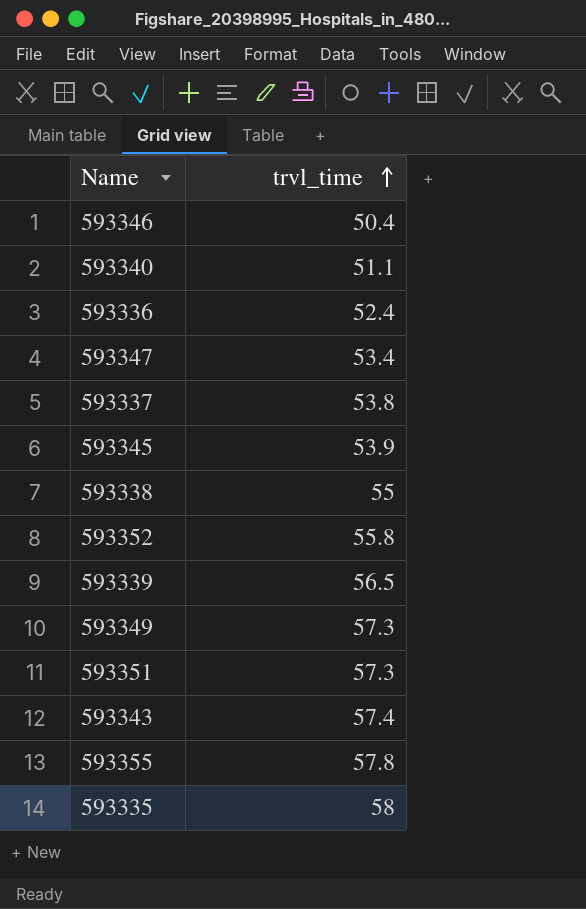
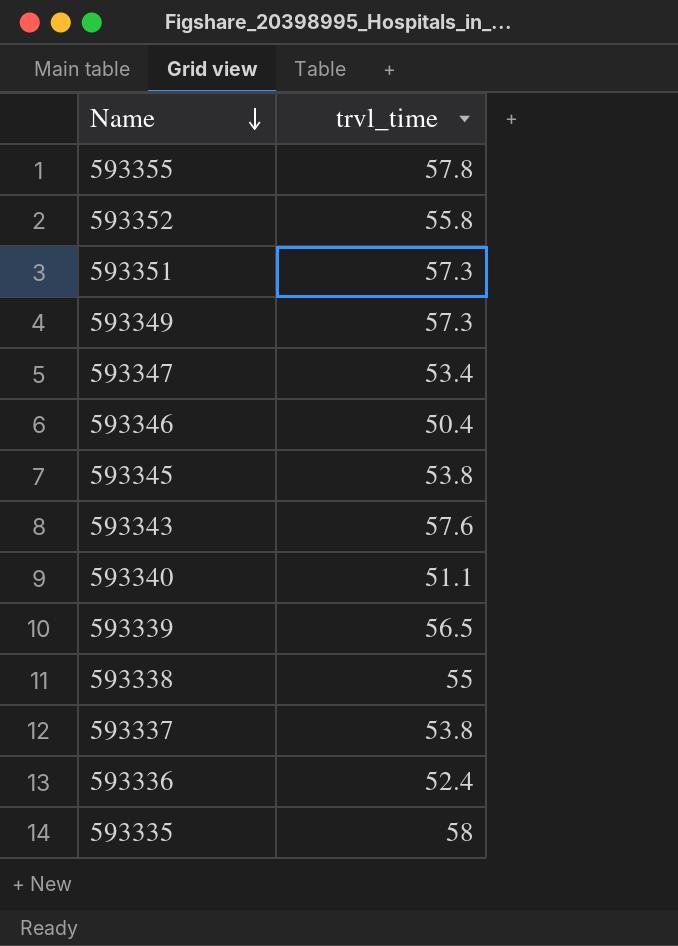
row order: trvl_time ascending -> Name descending
593345 | trvl_time: 53.9 -> 53.8
593343 | trvl_time: 57.4 -> 57.6

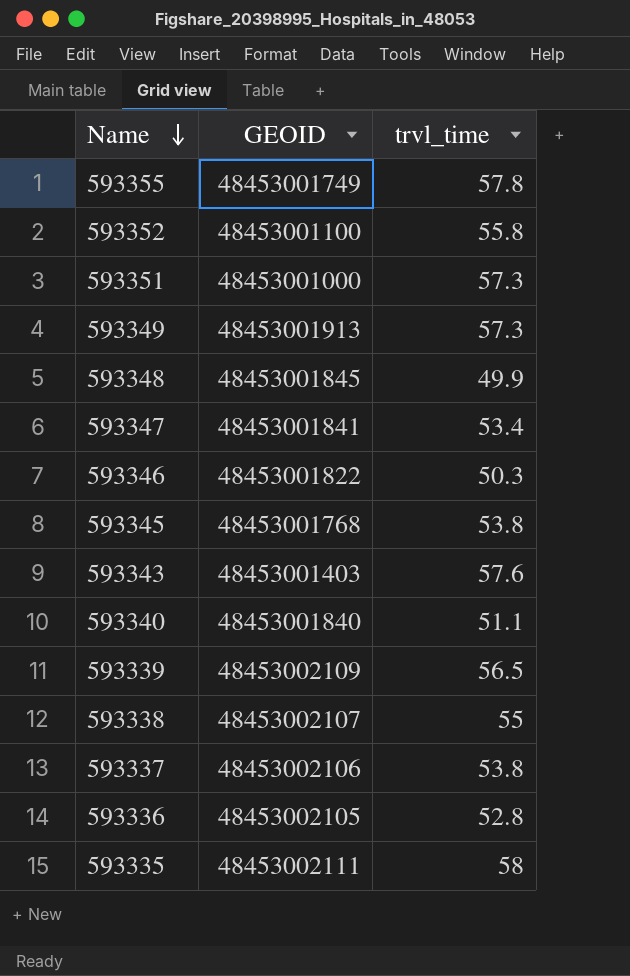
column GEOID | position: none -> 2
row 593348: none -> 48453001845 | 49.9
593346 | trvl_time: 50.4 -> 50.3
593336 | trvl_time: 52.4 -> 52.8

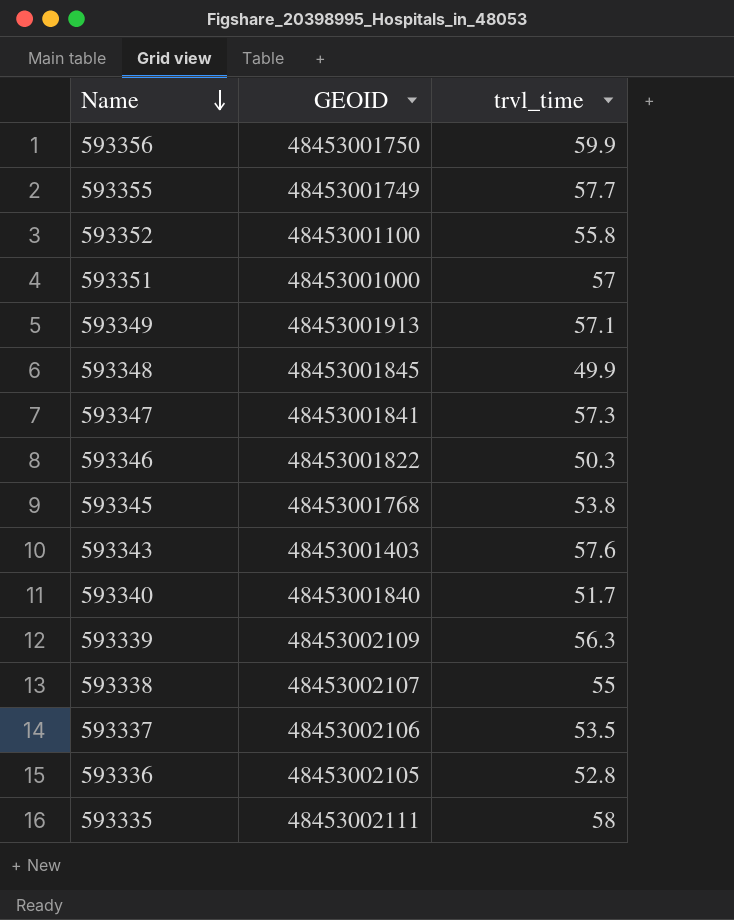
row 593356: none -> 48453001750 | 59.9
593355 | trvl_time: 57.8 -> 57.7
593351 | trvl_time: 57.3 -> 57
593349 | trvl_time: 57.3 -> 57.1
593347 | trvl_time: 53.4 -> 57.3
593340 | trvl_time: 51.1 -> 51.7
593339 | trvl_time: 56.5 -> 56.3
593337 | trvl_time: 53.8 -> 53.5

